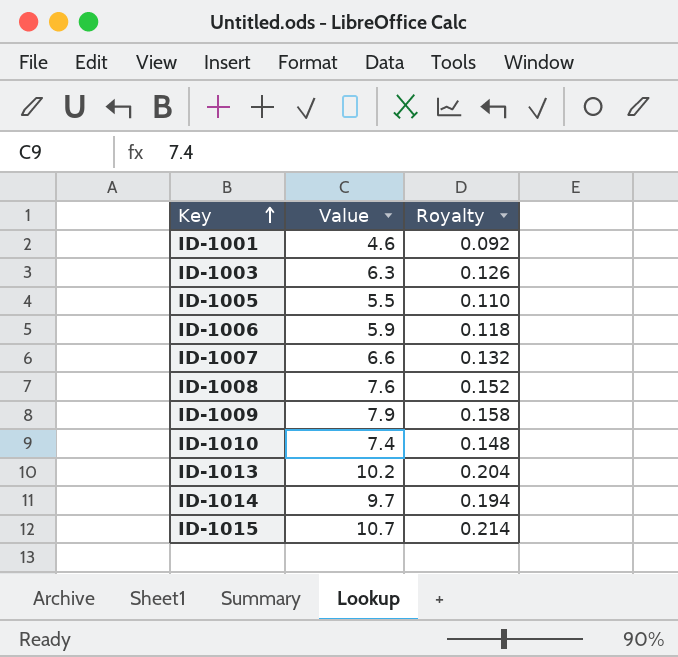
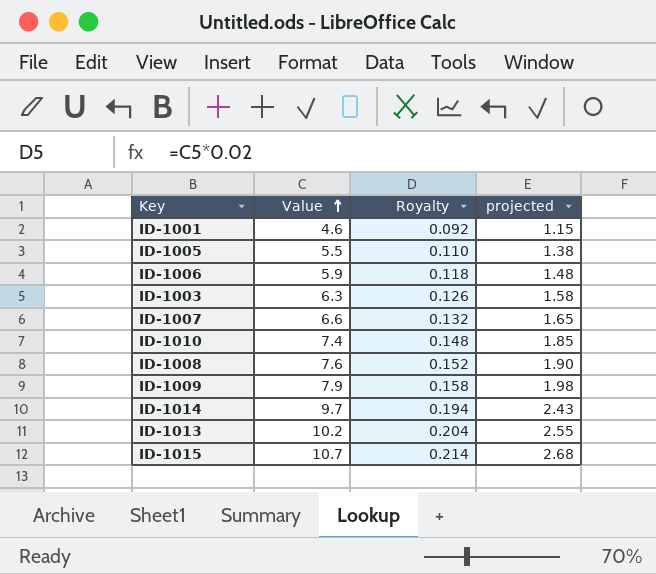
row order: Key ascending -> Value ascending
column projected | formula: none -> [Value] * 0.25

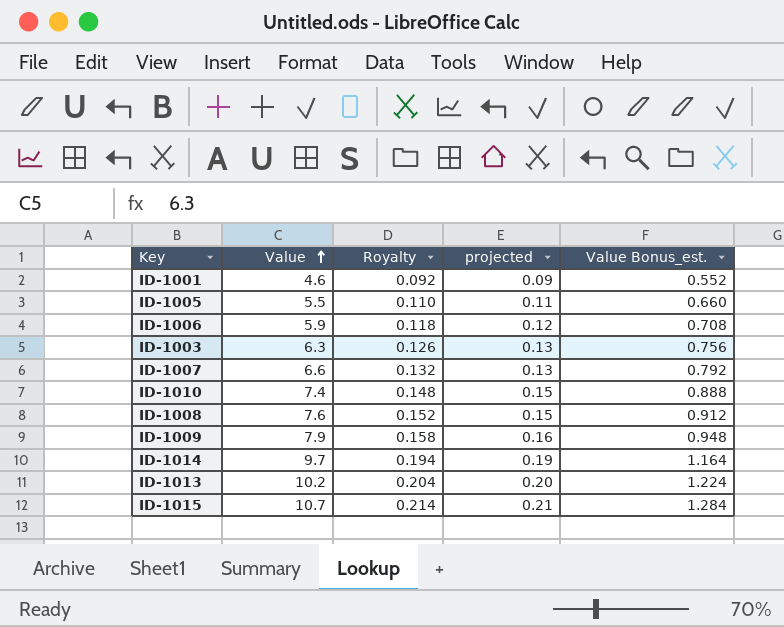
column projected | formula: [Value] * 0.25 -> [Value] * 0.02
column Value Bonus_est. | formula: none -> [Value] * 0.12

